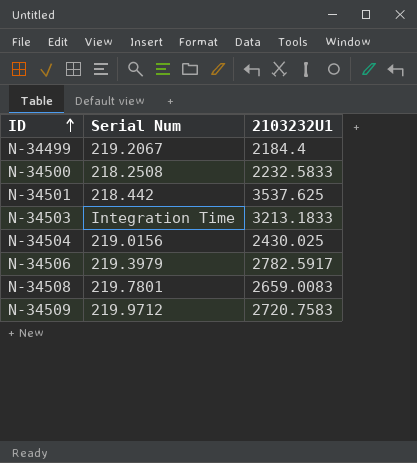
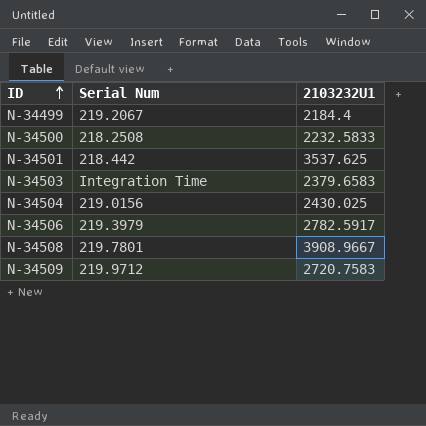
N-34503 | 2103232U1: 3213.1833 -> 2379.6583
N-34508 | 2103232U1: 2659.0083 -> 3908.9667

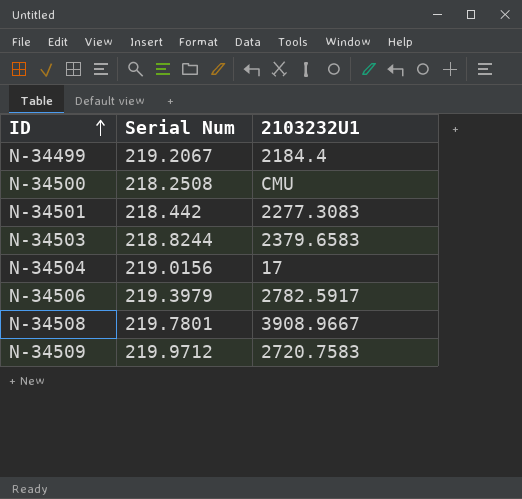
N-34500 | 2103232U1: 2232.5833 -> CMU
N-34501 | 2103232U1: 3537.625 -> 2277.3083
N-34503 | Serial Num: Integration Time -> 218.8244
N-34504 | 2103232U1: 2430.025 -> 17

